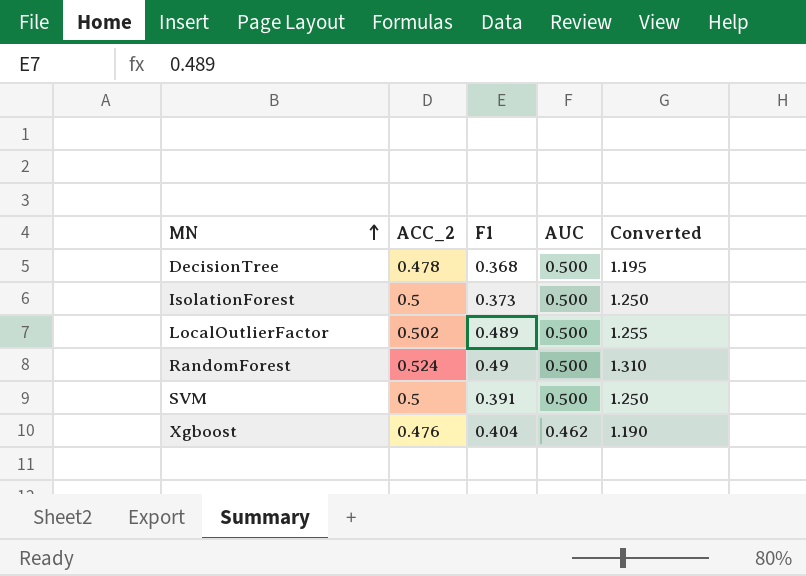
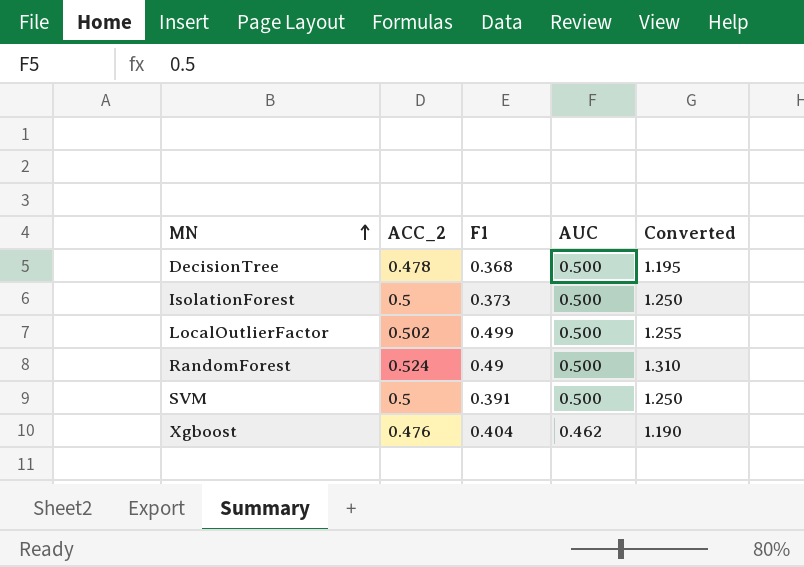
LocalOutlierFactor | F1: 0.489 -> 0.499

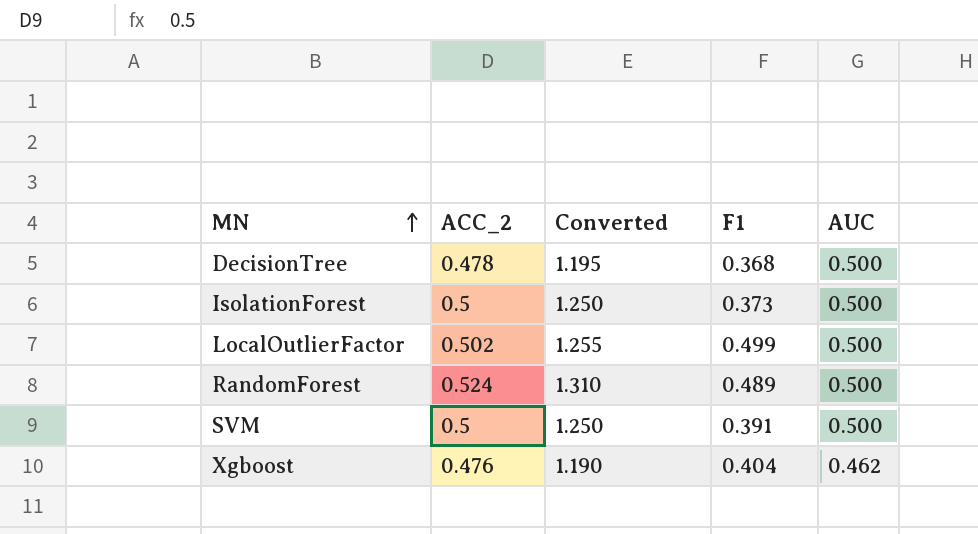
column Converted | position: 5 -> 3
RandomForest | F1: 0.49 -> 0.489

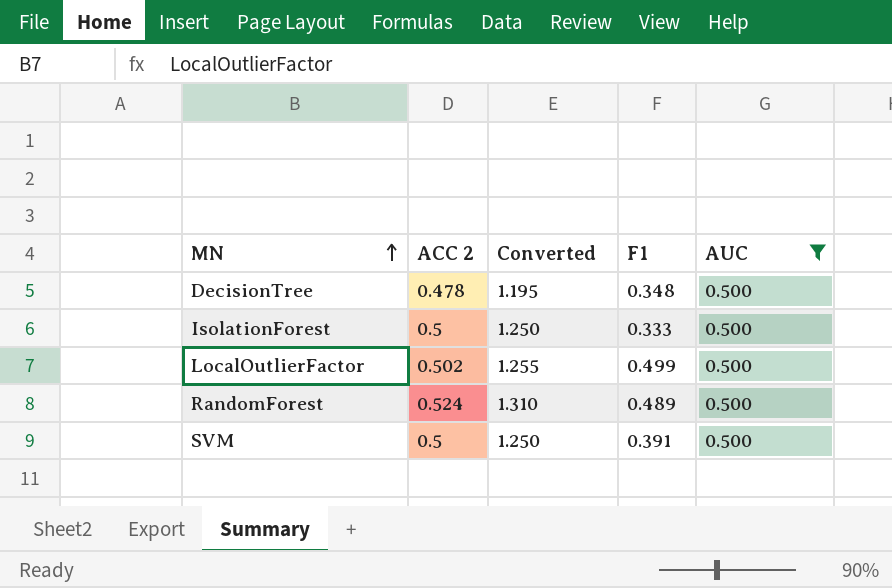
filter: none -> AUC = 0.500
column name: ACC_2 -> ACC 2
DecisionTree | F1: 0.368 -> 0.348
IsolationForest | F1: 0.373 -> 0.333

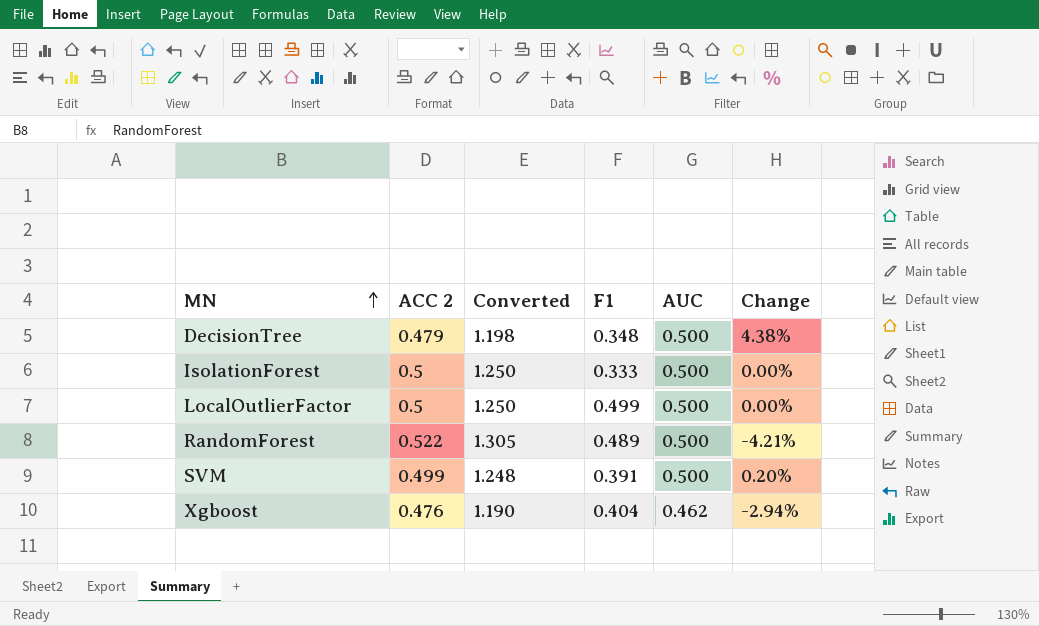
filter: AUC = 0.500 -> none
column Change | formula: none -> ([AUC] - [ACC 2]) / [ACC 2]
DecisionTree | ACC 2: 0.478 -> 0.479
DecisionTree | Converted: 1.195 -> 1.198
LocalOutlierFactor | ACC 2: 0.502 -> 0.5
LocalOutlierFactor | Converted: 1.255 -> 1.250
RandomForest | ACC 2: 0.524 -> 0.522
RandomForest | Converted: 1.310 -> 1.305
SVM | ACC 2: 0.5 -> 0.499
SVM | Converted: 1.250 -> 1.248

